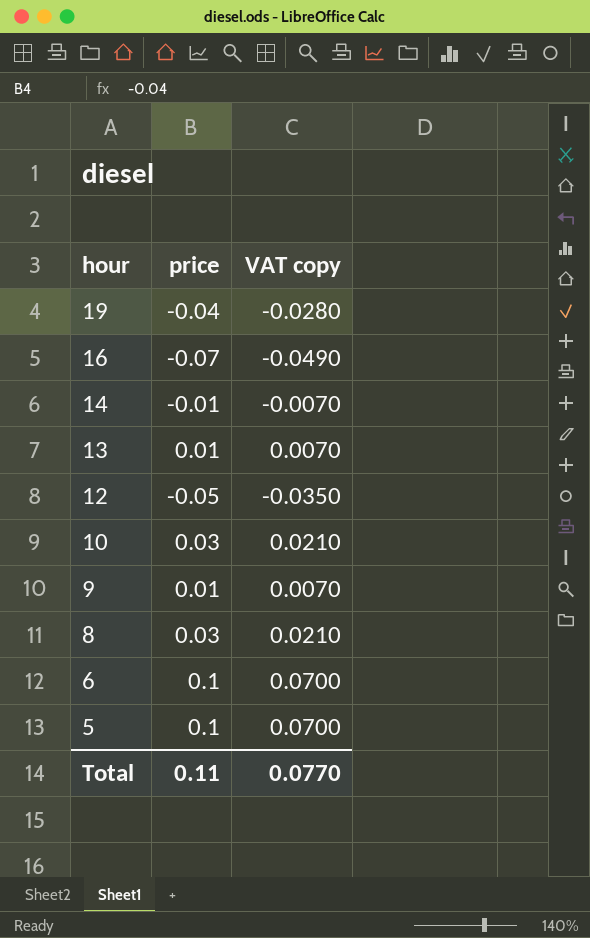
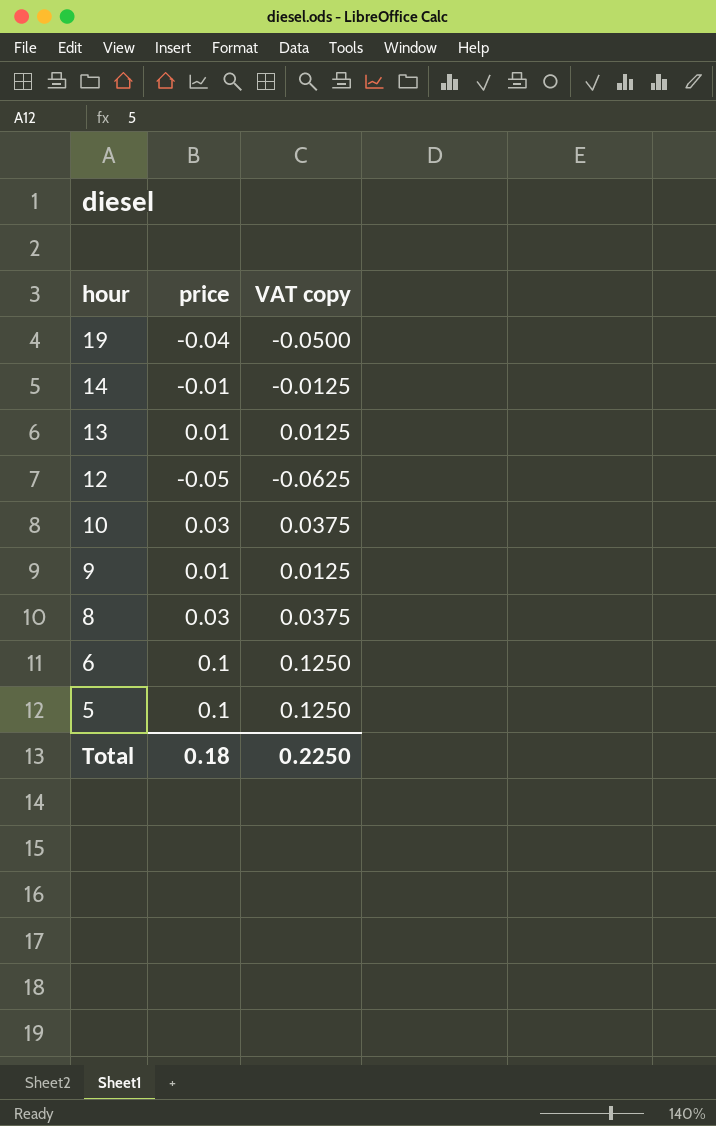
column VAT copy | formula: [price] * 0.7 -> [price] * 1.25
row 16: -0.07 | -0.0490 -> none
Total | price: 0.11 -> 0.18
Total | VAT copy: 0.0770 -> 0.2250

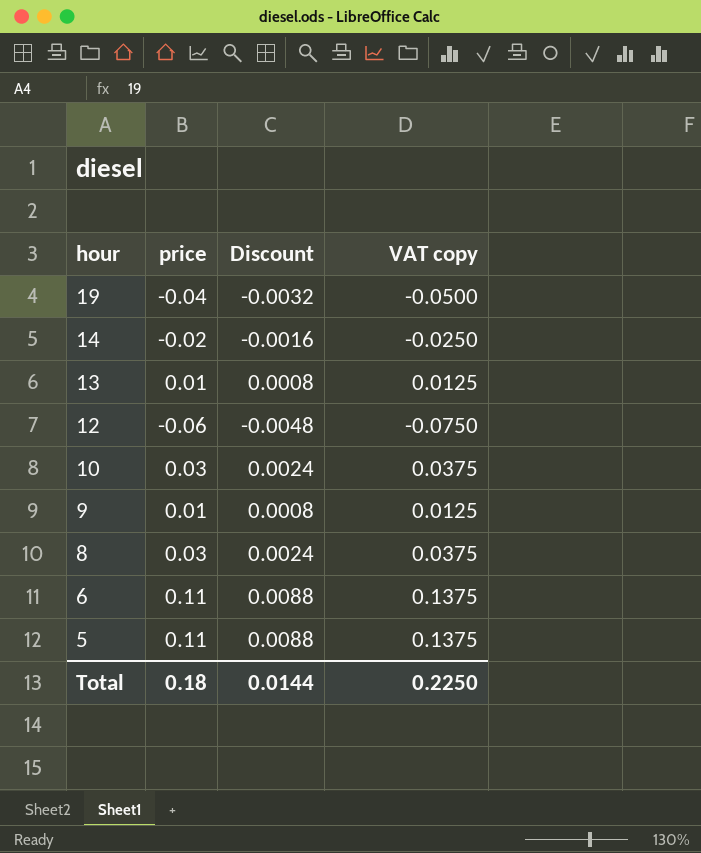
column Discount | formula: none -> [price] * 0.08
14 | price: -0.01 -> -0.02
14 | VAT copy: -0.0125 -> -0.0250
12 | price: -0.05 -> -0.06
12 | VAT copy: -0.0625 -> -0.0750
6 | price: 0.1 -> 0.11
6 | VAT copy: 0.1250 -> 0.1375
5 | price: 0.1 -> 0.11
5 | VAT copy: 0.1250 -> 0.1375

